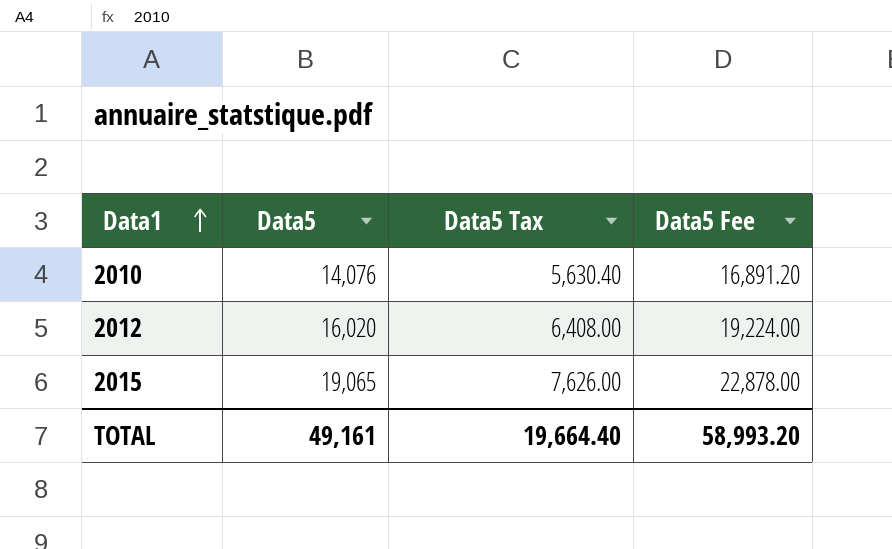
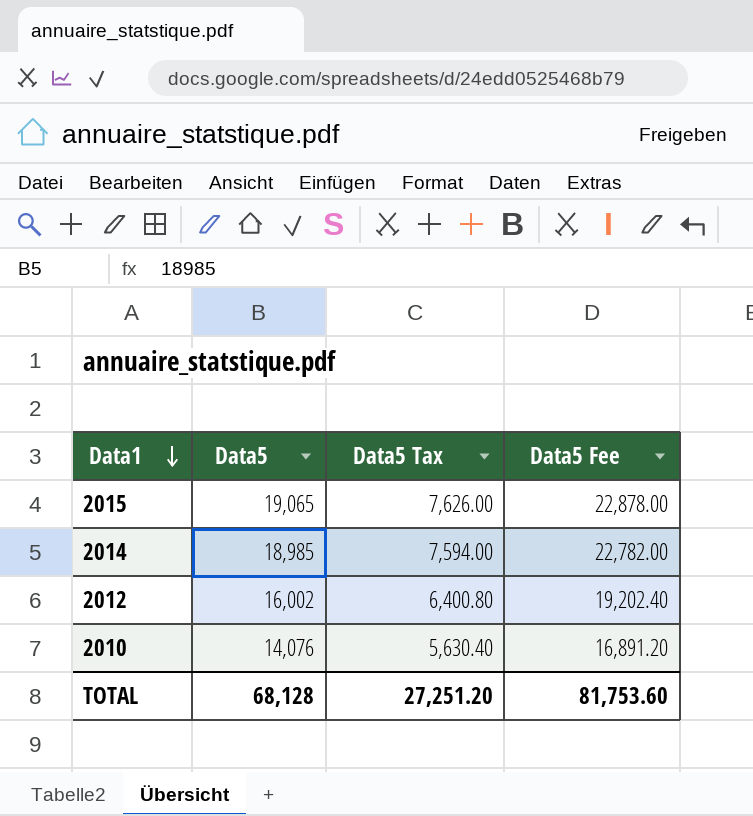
row order: Data1 ascending -> Data1 descending
row 2014: none -> 18,985 | 7,594.00 | 22,782.00
2012 | Data5: 16,020 -> 16,002
2012 | Data5 Tax: 6,408.00 -> 6,400.80
2012 | Data5 Fee: 19,224.00 -> 19,202.40
TOTAL | Data5: 49,161 -> 68,128
TOTAL | Data5 Tax: 19,664.40 -> 27,251.20
TOTAL | Data5 Fee: 58,993.20 -> 81,753.60

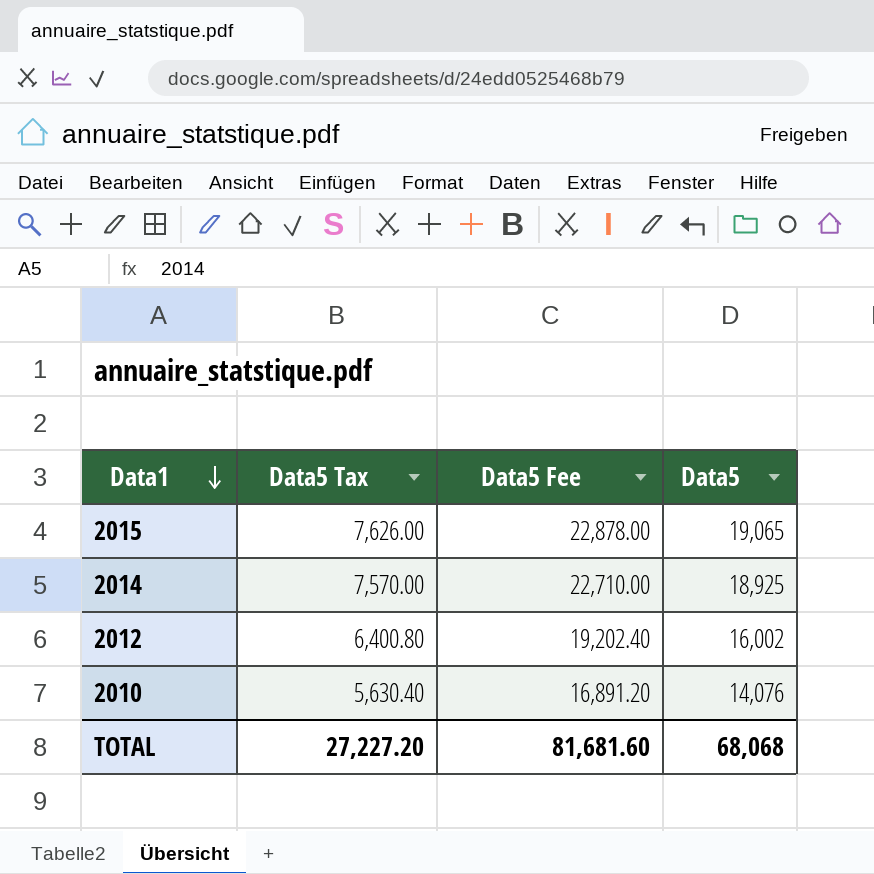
column Data5 | position: 2 -> 4
2014 | Data5 Tax: 7,594.00 -> 7,570.00
2014 | Data5 Fee: 22,782.00 -> 22,710.00
2014 | Data5: 18,985 -> 18,925
TOTAL | Data5 Tax: 27,251.20 -> 27,227.20
TOTAL | Data5 Fee: 81,753.60 -> 81,681.60
TOTAL | Data5: 68,128 -> 68,068

